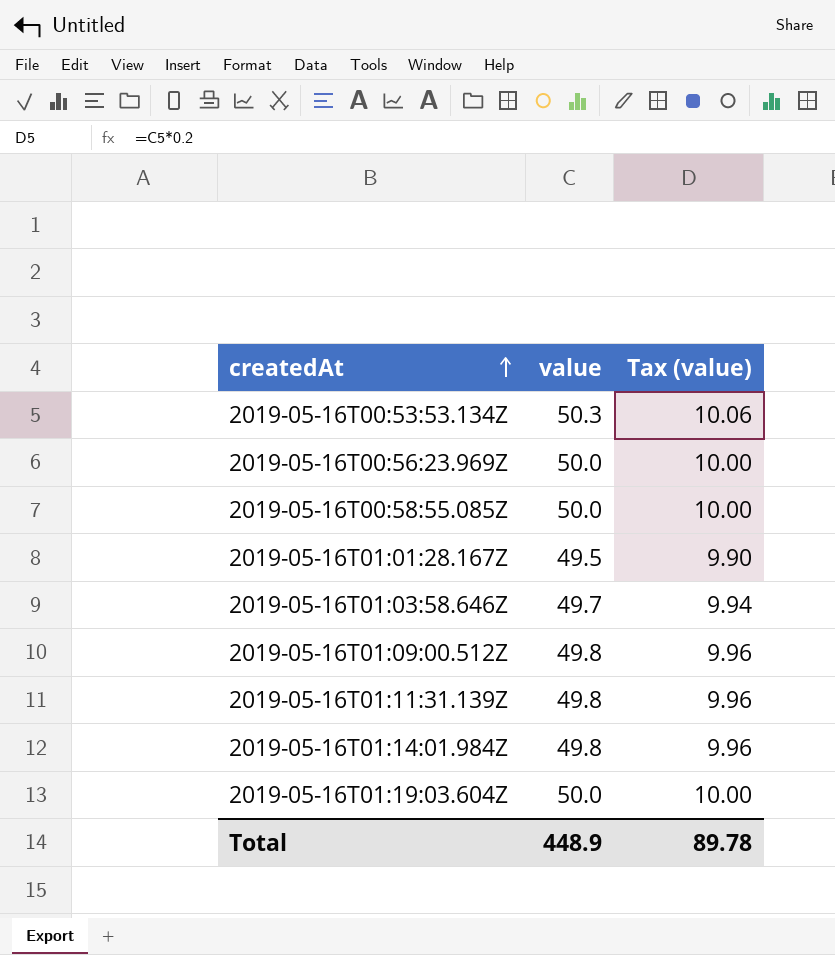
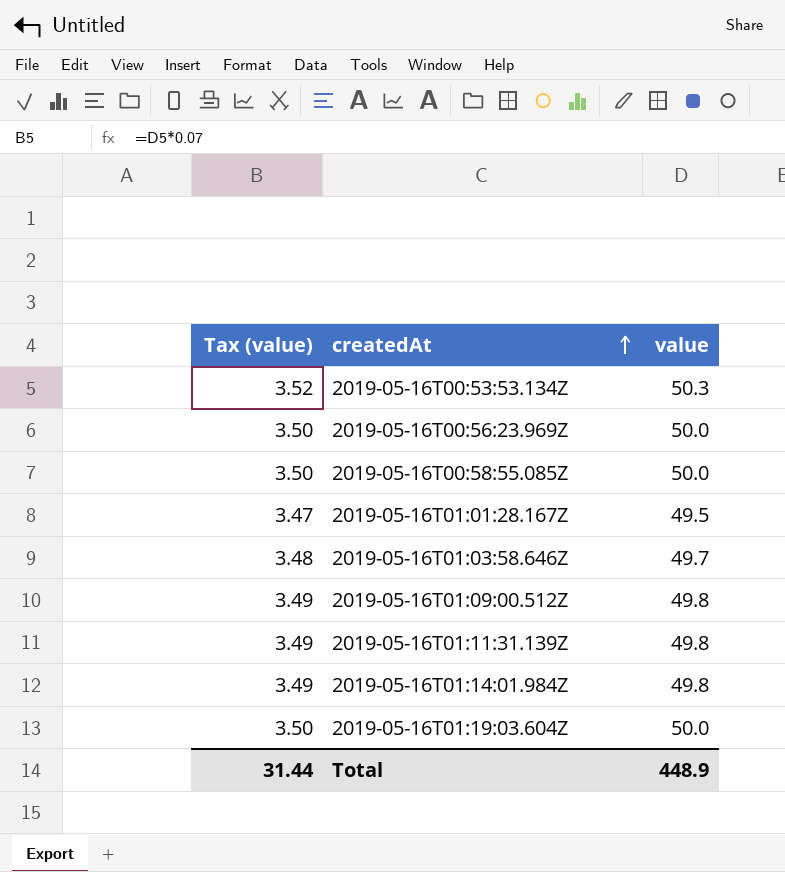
column Tax (value) | formula: [value] * 0.2 -> [value] * 0.07
column Tax (value) | position: 3 -> 1
Total | Tax (value): 89.78 -> 31.44

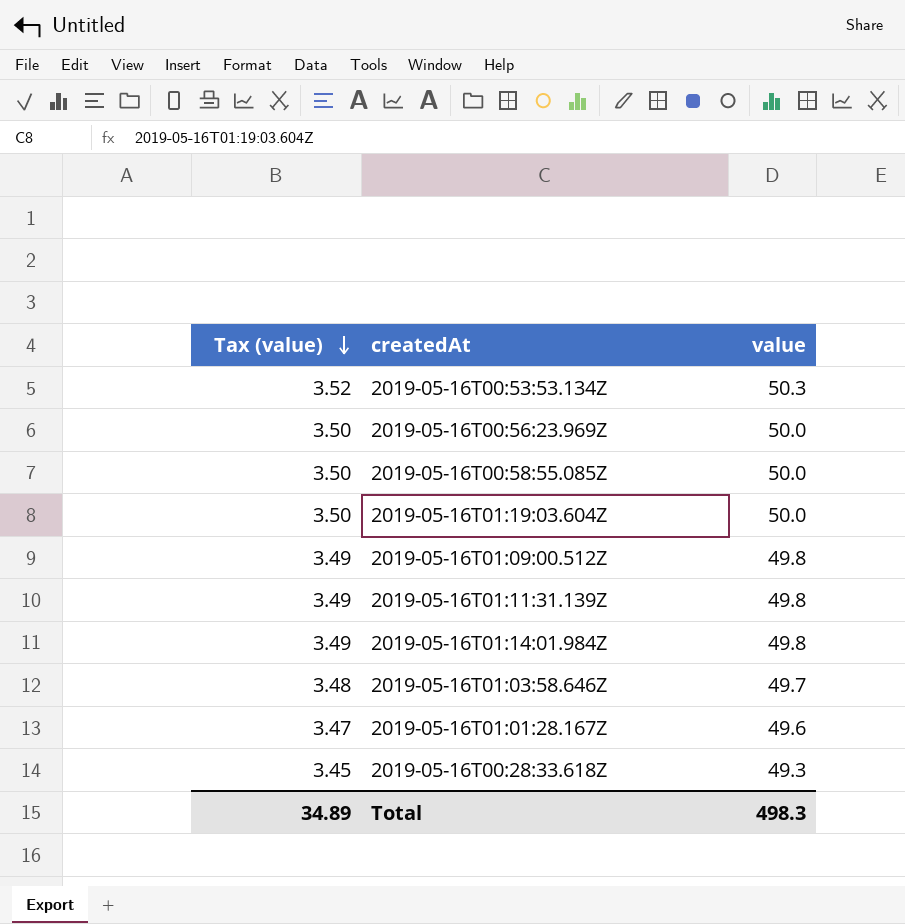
row order: createdAt ascending -> Tax (value) descending
2019-05-16T01:01:28.167Z | value: 49.5 -> 49.6
row 2019-05-16T00:28:33.618Z: none -> 3.45 | 49.3
Total | Tax (value): 31.44 -> 34.89
Total | value: 448.9 -> 498.3

